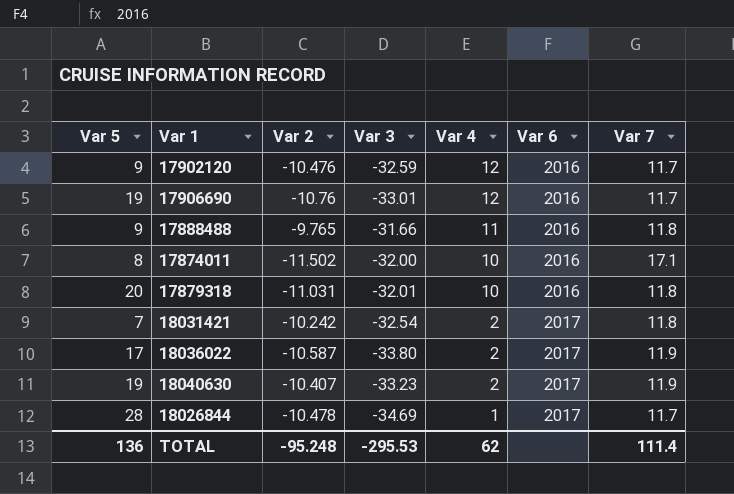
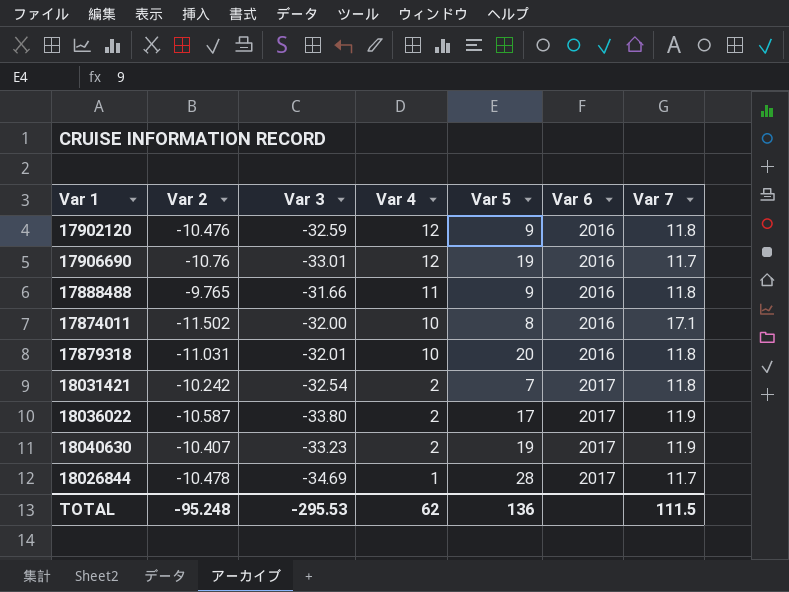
column Var 5 | position: 1 -> 5
17902120 | Var 7: 11.7 -> 11.8
TOTAL | Var 7: 111.4 -> 111.5

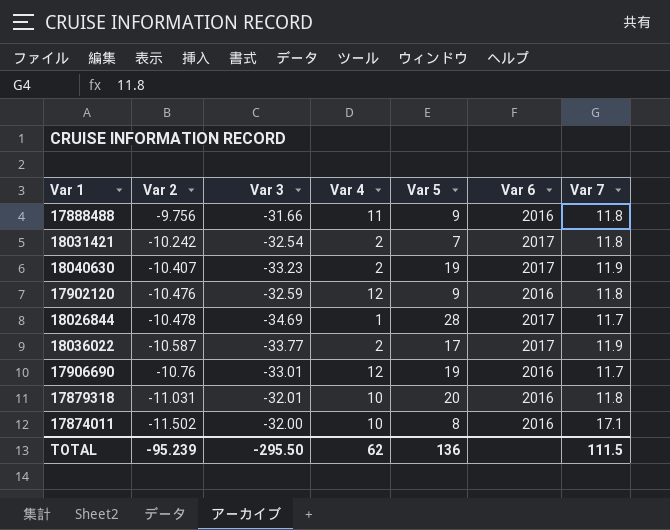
row order: Var 4 descending -> Var 2 descending
17888488 | Var 2: -9.765 -> -9.756
18036022 | Var 3: -33.80 -> -33.77
TOTAL | Var 2: -95.248 -> -95.239
TOTAL | Var 3: -295.53 -> -295.50

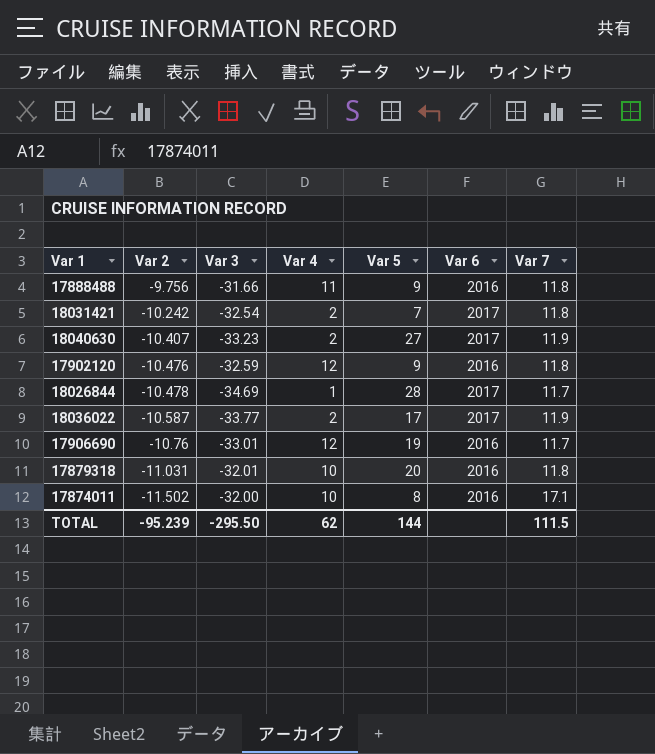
18040630 | Var 5: 19 -> 27
TOTAL | Var 5: 136 -> 144

